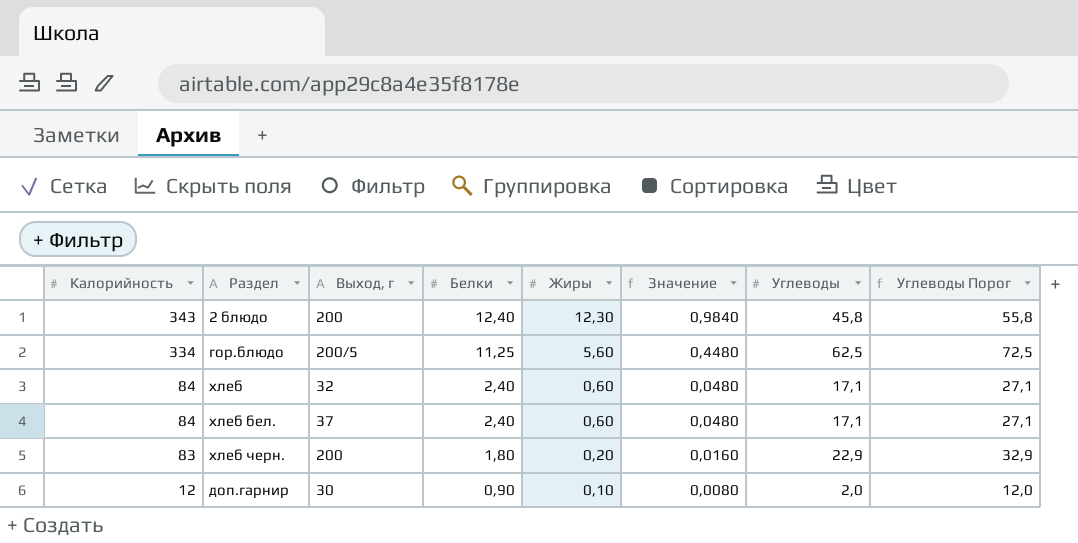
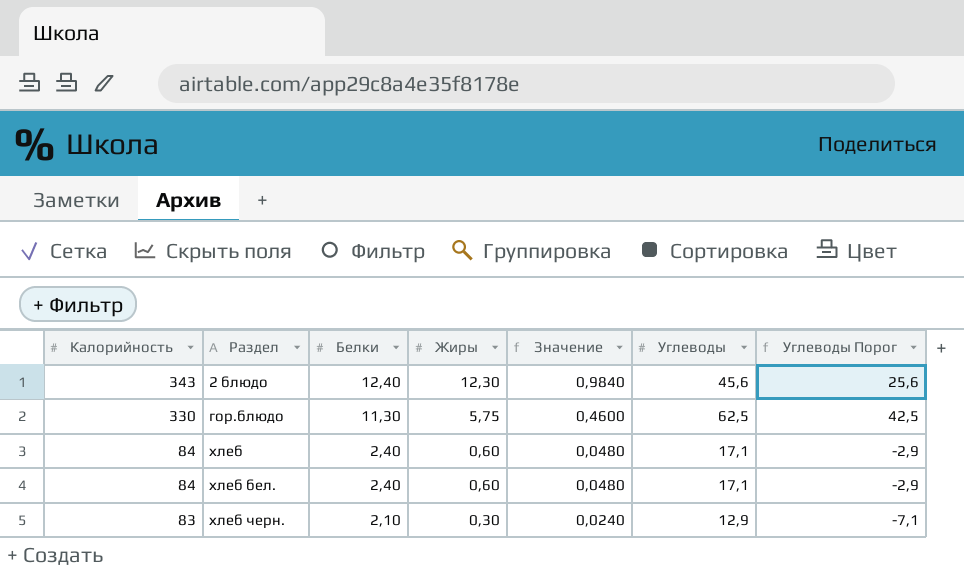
column Выход, г | position: 3 -> none
column Углеводы Порог | formula: [Углеводы] + 10 -> [Углеводы] - 20
row доп.гарнир: 12 | 30 | 0,90 | 0,10 | 0,0080 | 2,0 | 12,0 -> none
2 блюдо | Углеводы: 45,8 -> 45,6
гор.блюдо | Калорийность: 334 -> 330
гор.блюдо | Белки: 11,25 -> 11,30
гор.блюдо | Жиры: 5,60 -> 5,75
гор.блюдо | Значение: 0,4480 -> 0,4600
хлеб черн. | Белки: 1,80 -> 2,10
хлеб черн. | Жиры: 0,20 -> 0,30
хлеб черн. | Значение: 0,0160 -> 0,0240
хлеб черн. | Углеводы: 22,9 -> 12,9

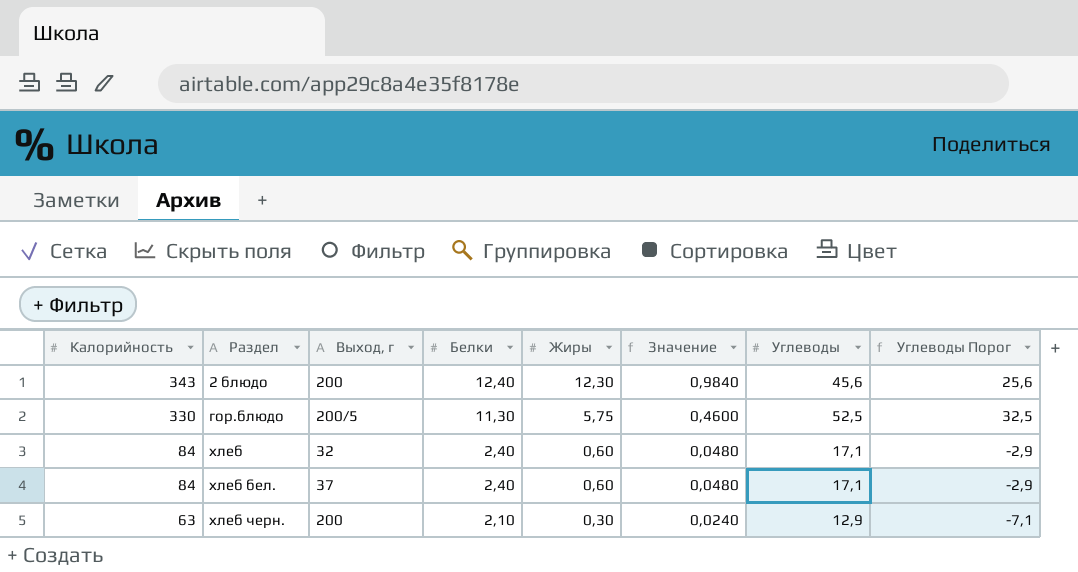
column Выход, г | position: none -> 3
гор.блюдо | Углеводы: 62,5 -> 52,5
гор.блюдо | Углеводы Порог: 42,5 -> 32,5
хлеб черн. | Калорийность: 83 -> 63

